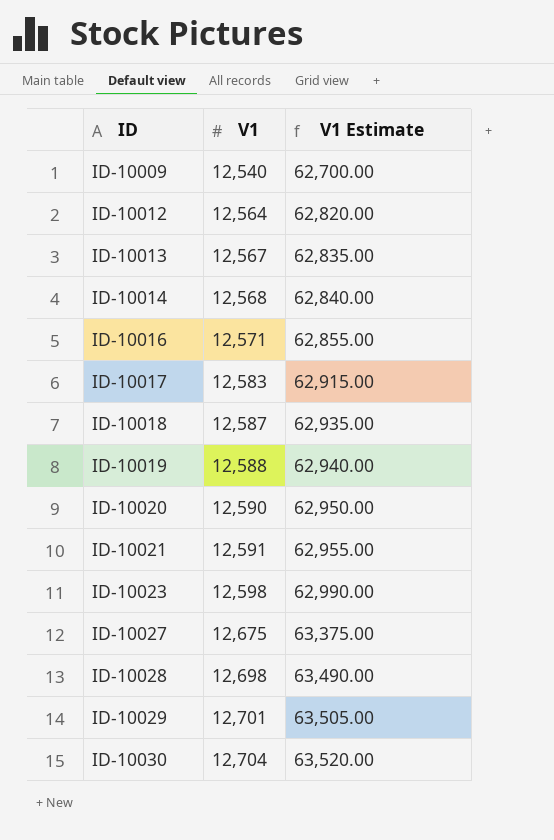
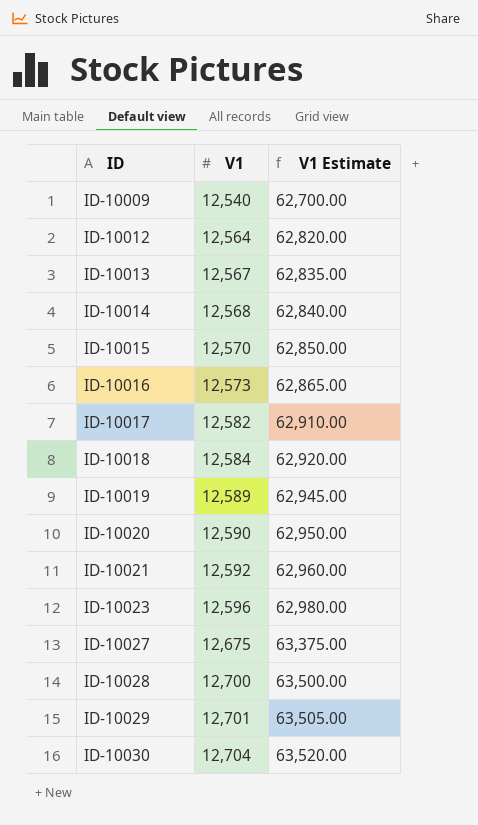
row ID-10015: none -> 12,570 | 62,850.00
ID-10016 | V1: 12,571 -> 12,573
ID-10016 | V1 Estimate: 62,855.00 -> 62,865.00
ID-10017 | V1: 12,583 -> 12,582
ID-10017 | V1 Estimate: 62,915.00 -> 62,910.00
ID-10018 | V1: 12,587 -> 12,584
ID-10018 | V1 Estimate: 62,935.00 -> 62,920.00
ID-10019 | V1: 12,588 -> 12,589
ID-10019 | V1 Estimate: 62,940.00 -> 62,945.00
ID-10021 | V1: 12,591 -> 12,592
ID-10021 | V1 Estimate: 62,955.00 -> 62,960.00
ID-10023 | V1: 12,598 -> 12,596
ID-10023 | V1 Estimate: 62,990.00 -> 62,980.00
ID-10028 | V1: 12,698 -> 12,700
ID-10028 | V1 Estimate: 63,490.00 -> 63,500.00

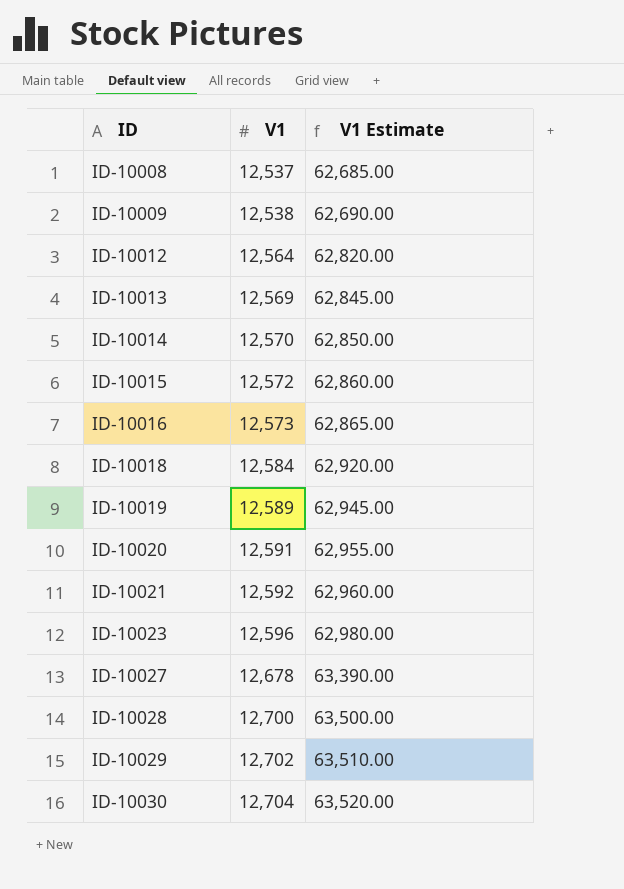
row ID-10017: 12,582 | 62,910.00 -> none
row ID-10008: none -> 12,537 | 62,685.00
ID-10009 | V1: 12,540 -> 12,538
ID-10009 | V1 Estimate: 62,700.00 -> 62,690.00
ID-10013 | V1: 12,567 -> 12,569
ID-10013 | V1 Estimate: 62,835.00 -> 62,845.00
ID-10014 | V1: 12,568 -> 12,570
ID-10014 | V1 Estimate: 62,840.00 -> 62,850.00
ID-10015 | V1: 12,570 -> 12,572
ID-10015 | V1 Estimate: 62,850.00 -> 62,860.00
ID-10020 | V1: 12,590 -> 12,591
ID-10020 | V1 Estimate: 62,950.00 -> 62,955.00
ID-10027 | V1: 12,675 -> 12,678
ID-10027 | V1 Estimate: 63,375.00 -> 63,390.00
ID-10029 | V1: 12,701 -> 12,702
ID-10029 | V1 Estimate: 63,505.00 -> 63,510.00

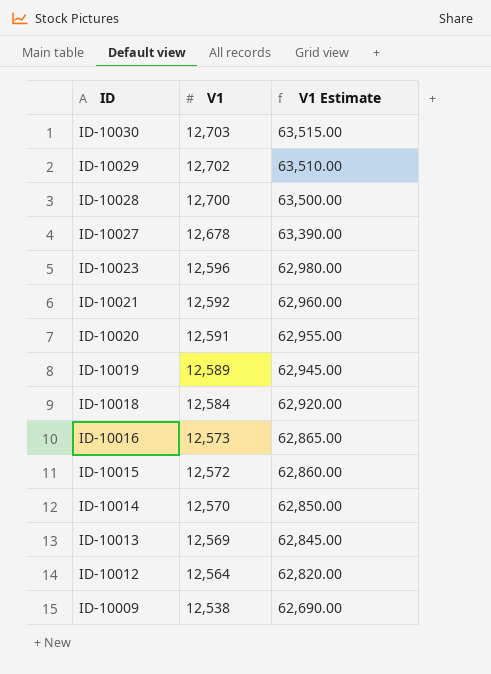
row order: ID ascending -> ID descending
row ID-10008: 12,537 | 62,685.00 -> none
ID-10030 | V1: 12,704 -> 12,703
ID-10030 | V1 Estimate: 63,520.00 -> 63,515.00

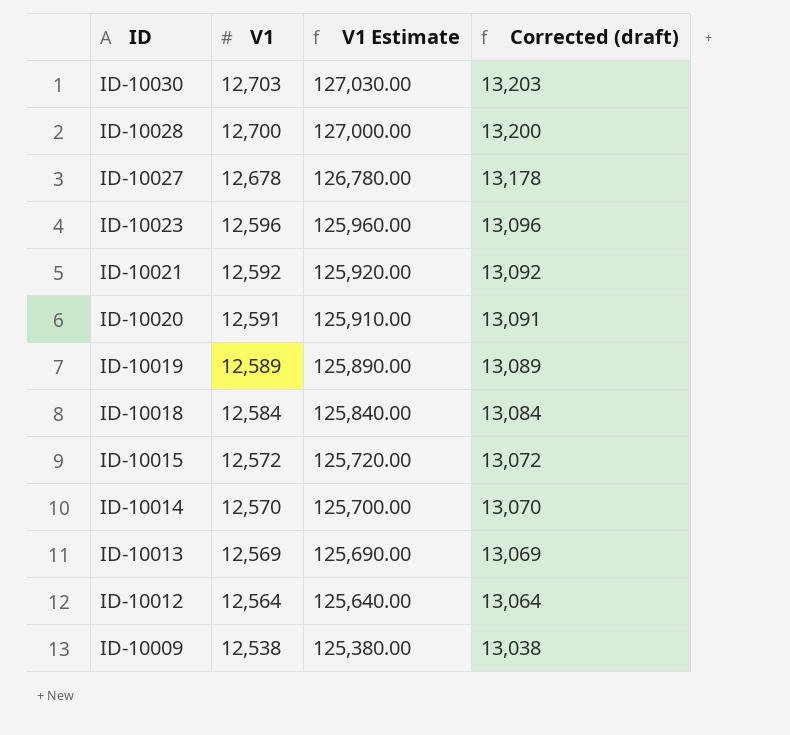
column V1 Estimate | formula: [V1] * 5 -> [V1] * 10
column Corrected (draft) | formula: none -> [V1] + 500
row ID-10029: 12,702 | 63,510.00 -> none
row ID-10016: 12,573 | 62,865.00 -> none

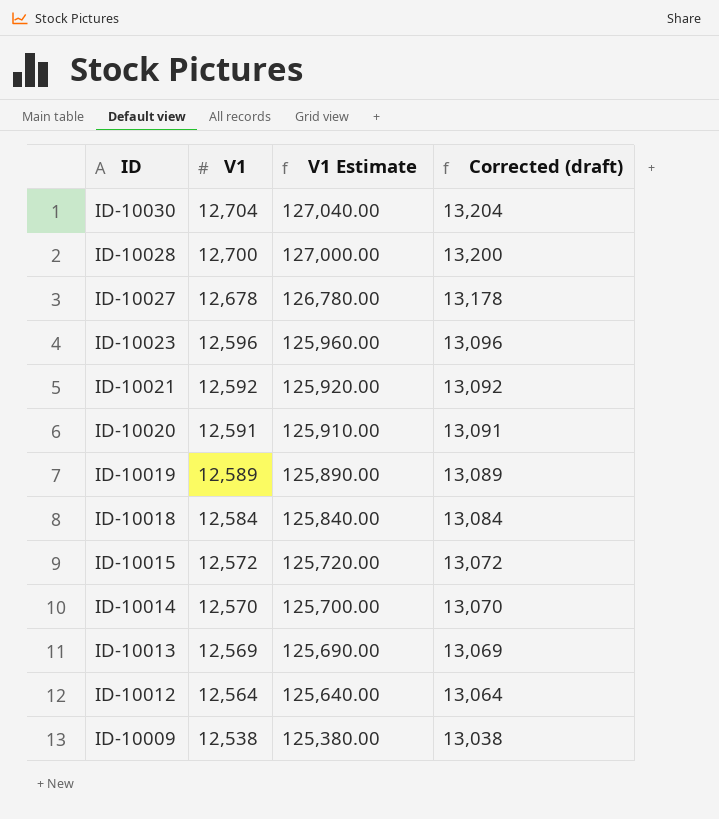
ID-10030 | V1: 12,703 -> 12,704
ID-10030 | V1 Estimate: 127,030.00 -> 127,040.00
ID-10030 | Corrected (draft): 13,203 -> 13,204

